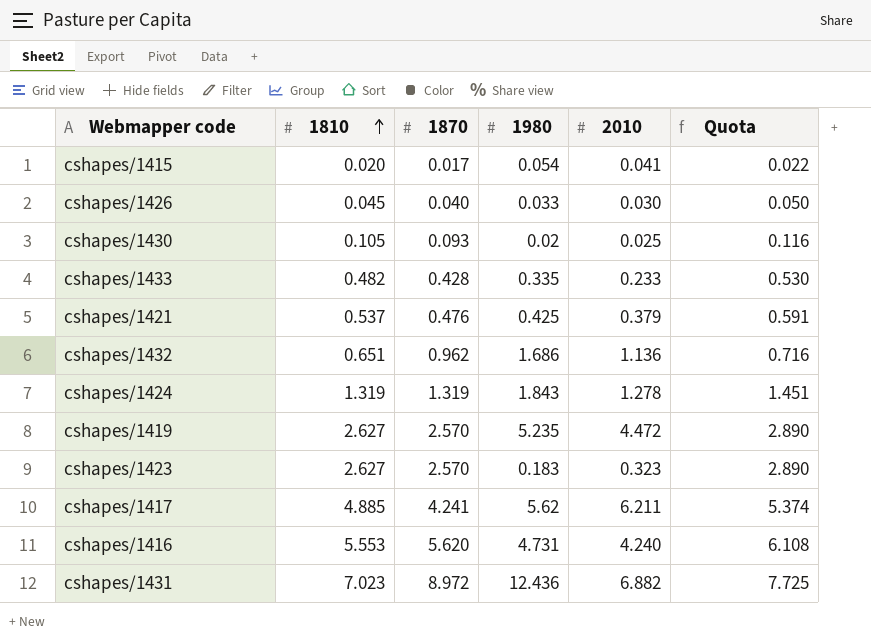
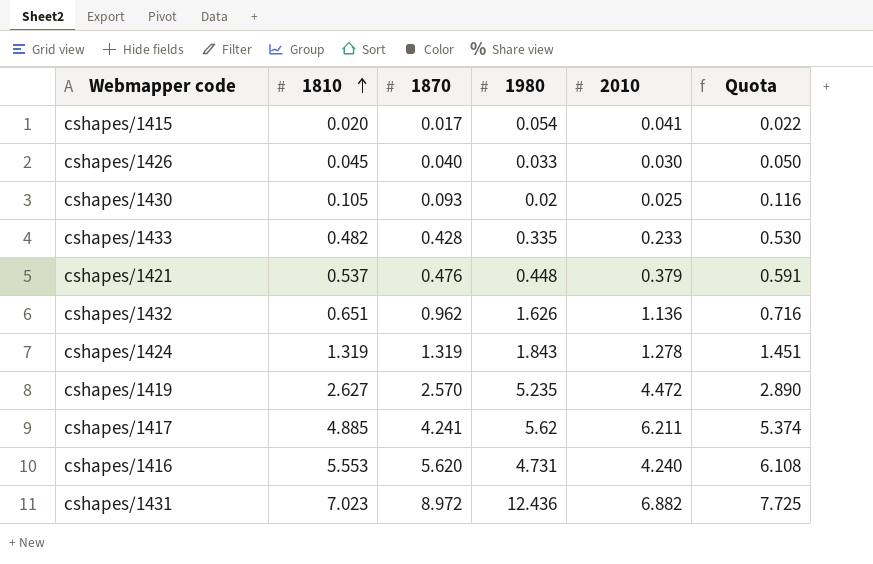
row cshapes/1423: 2.627 | 2.570 | 0.183 | 0.323 | 2.890 -> none
cshapes/1421 | 1980: 0.425 -> 0.448
cshapes/1432 | 1980: 1.686 -> 1.626

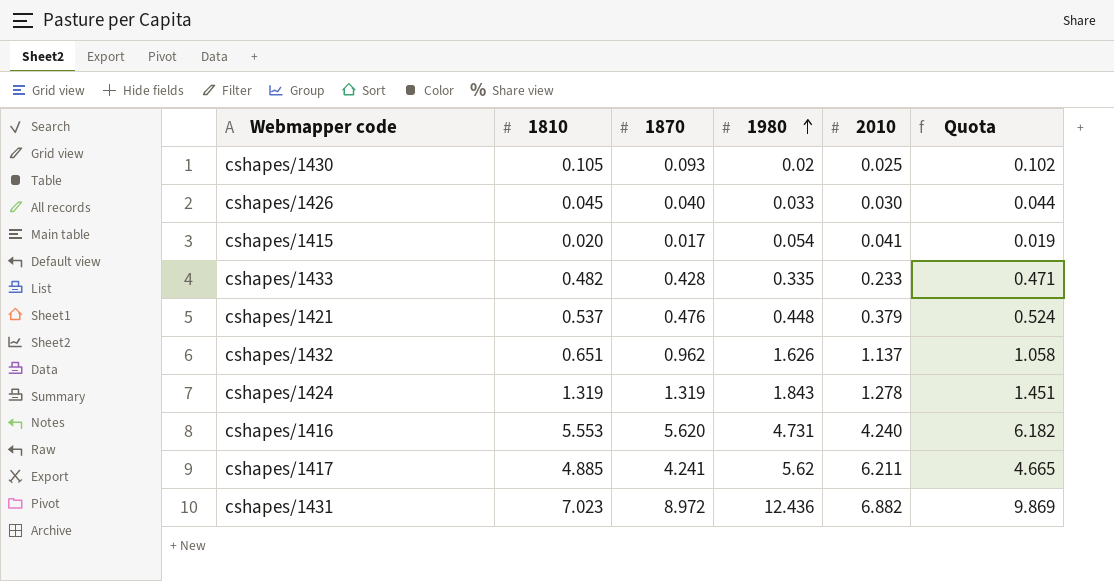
row order: 1810 ascending -> 1980 ascending
column Quota | formula: [1810] * 1.1 -> [1870] * 1.1
row cshapes/1419: 2.627 | 2.570 | 5.235 | 4.472 | 2.890 -> none
cshapes/1432 | 2010: 1.136 -> 1.137

